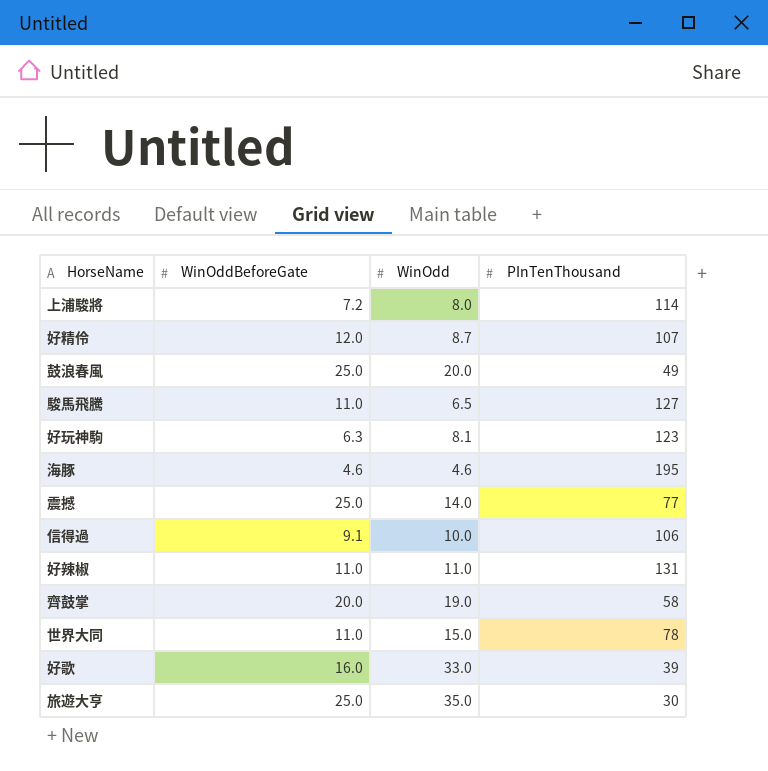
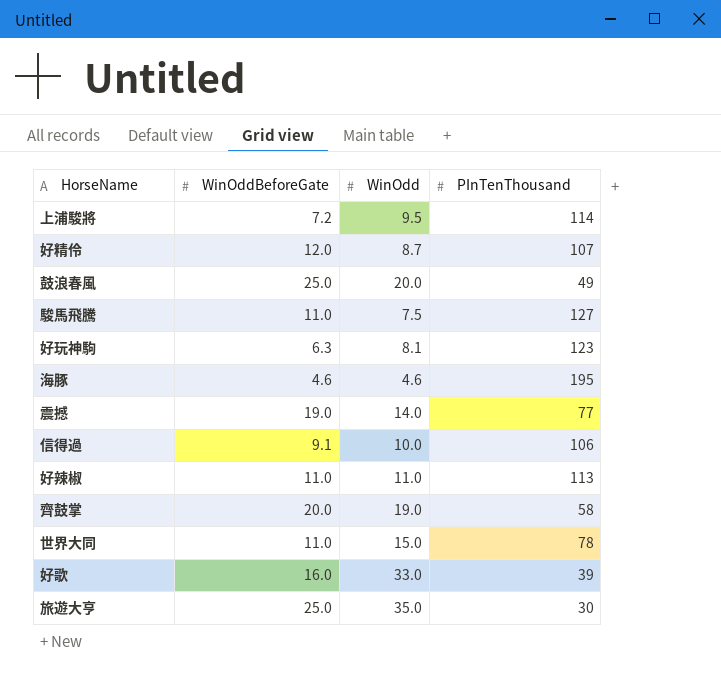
上浦駿將 | WinOdd: 8.0 -> 9.5
駿馬飛騰 | WinOdd: 6.5 -> 7.5
震撼 | WinOddBeforeGate: 25.0 -> 19.0
好辣椒 | PInTenThousand: 131 -> 113

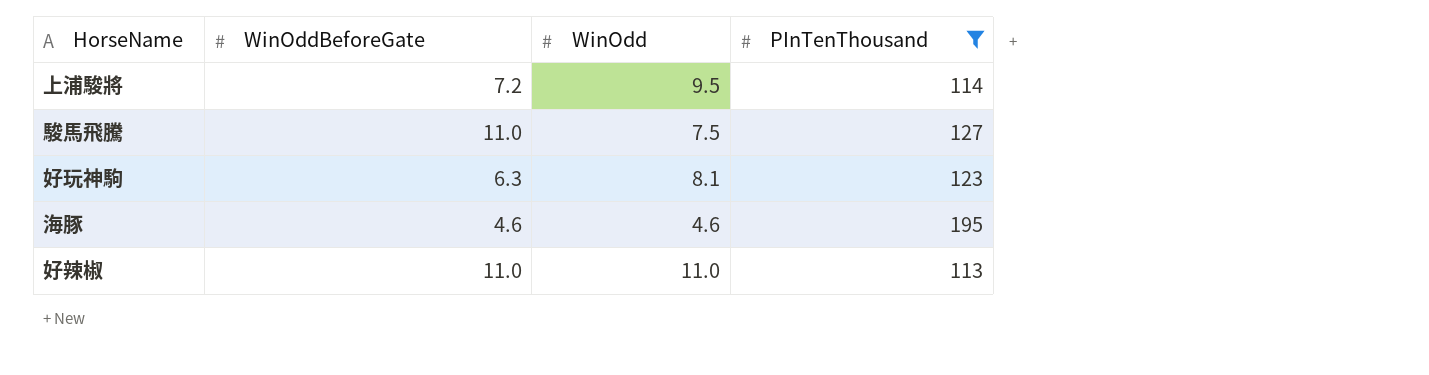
filter: none -> PInTenThousand >= 113

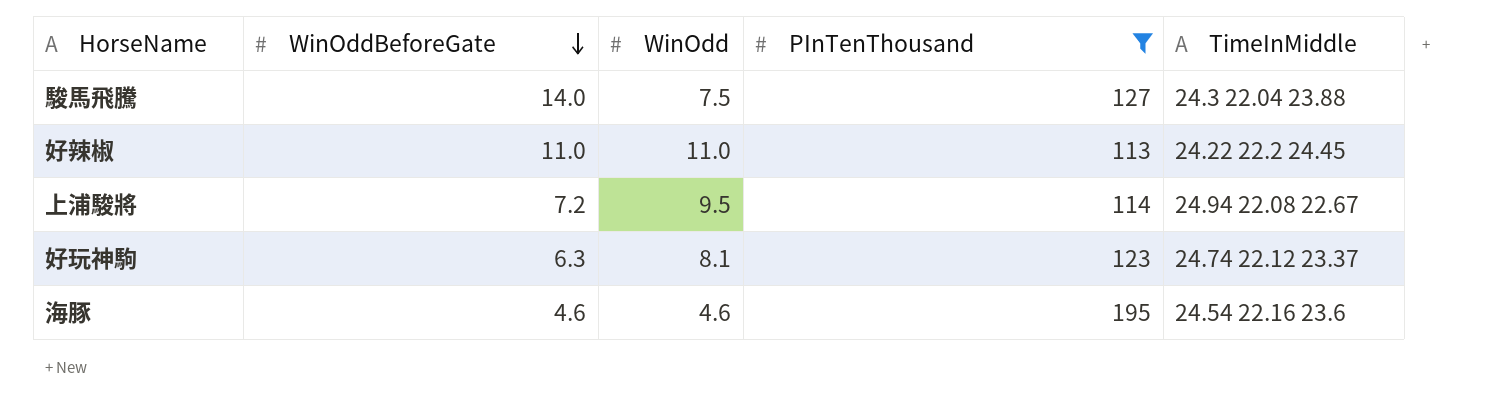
row order: none -> WinOddBeforeGate descending
column TimeInMiddle | position: none -> 5
駿馬飛騰 | WinOddBeforeGate: 11.0 -> 14.0

